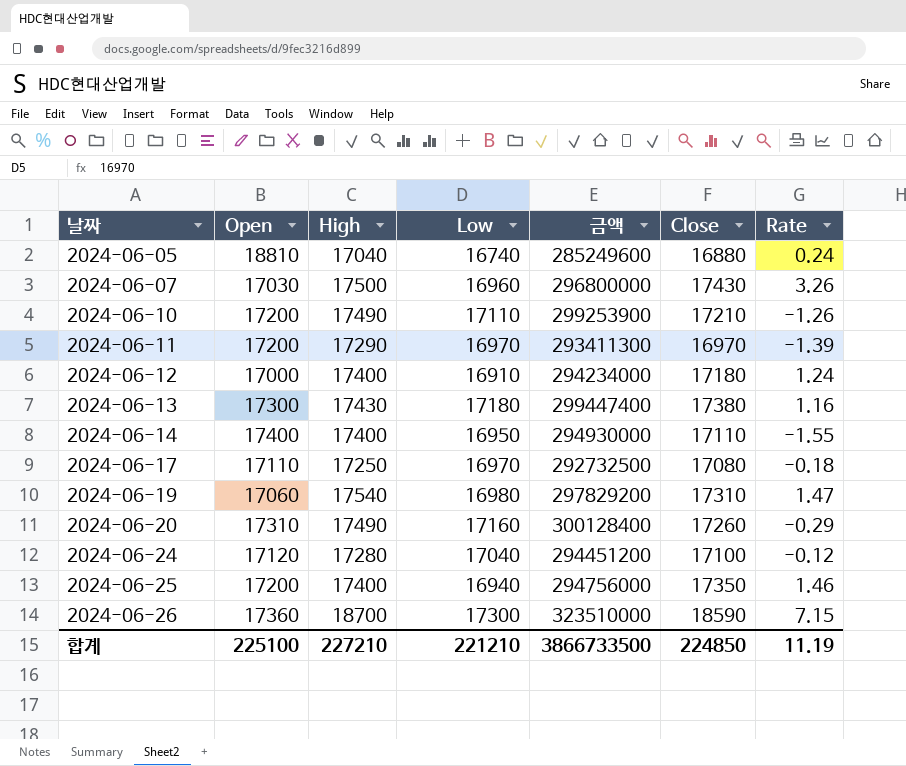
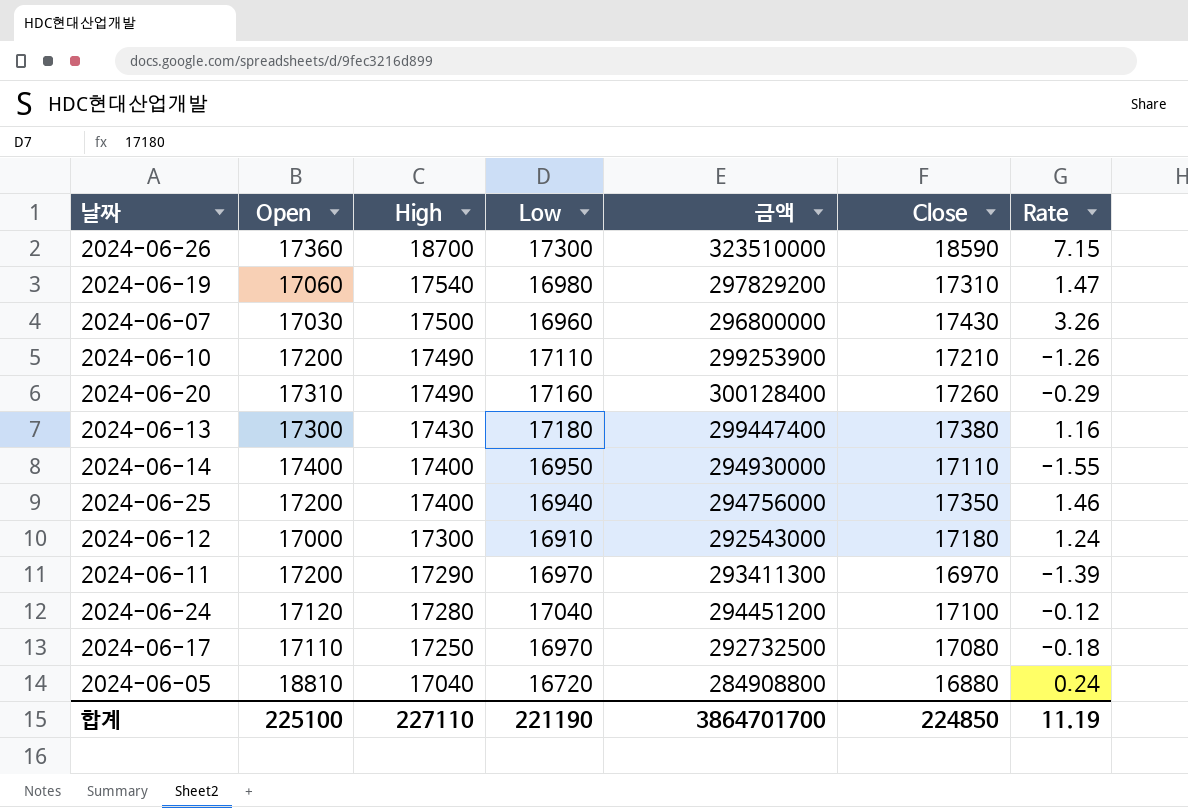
row order: 날짜 ascending -> High descending
2024-06-12 | High: 17400 -> 17300
2024-06-12 | 금액: 294234000 -> 292543000
2024-06-05 | Low: 16740 -> 16720
2024-06-05 | 금액: 285249600 -> 284908800
합계 | High: 227210 -> 227110
합계 | Low: 221210 -> 221190
합계 | 금액: 3866733500 -> 3864701700

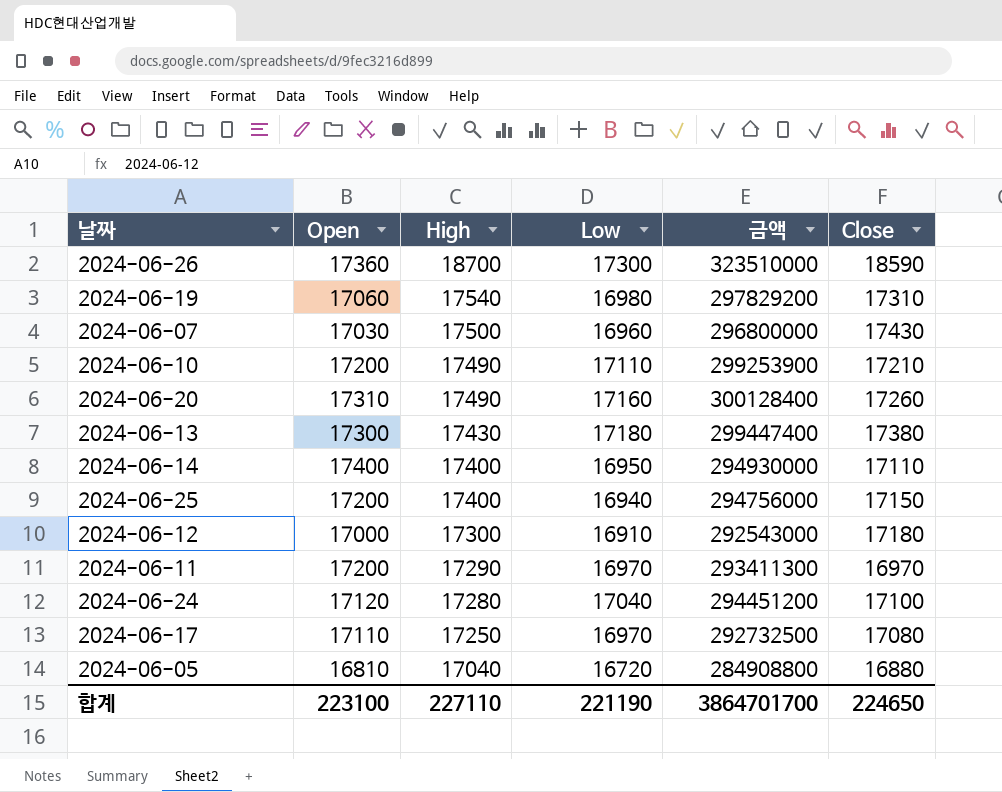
column Rate | position: 7 -> none
2024-06-25 | Close: 17350 -> 17150
2024-06-05 | Open: 18810 -> 16810
합계 | Open: 225100 -> 223100
합계 | Close: 224850 -> 224650

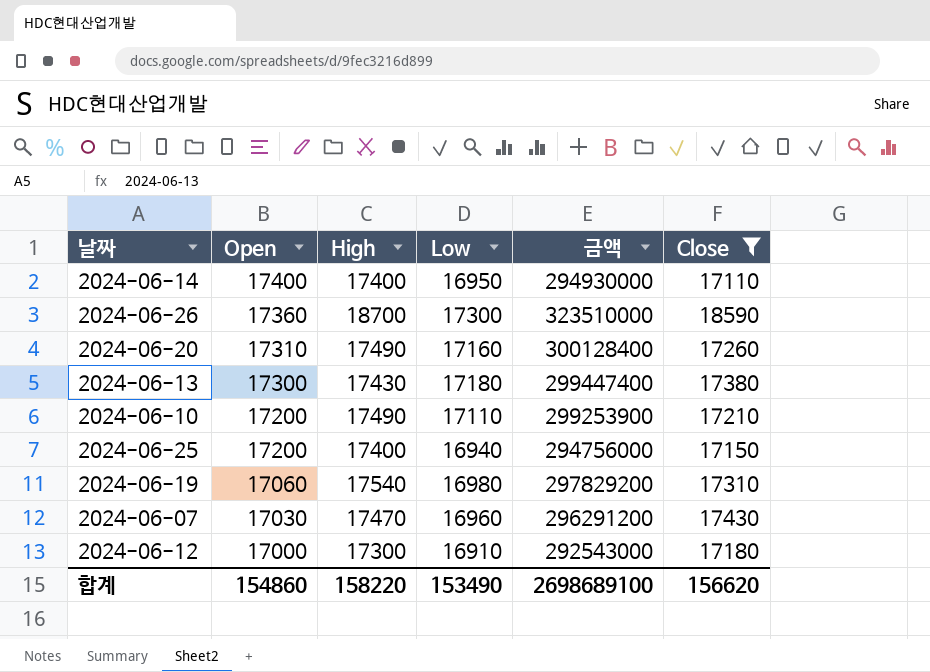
filter: none -> Close >= 17110
row order: High descending -> Open descending
2024-06-07 | High: 17500 -> 17470
2024-06-07 | 금액: 296800000 -> 296291200
합계 | Open: 223100 -> 154860
합계 | High: 227110 -> 158220
합계 | Low: 221190 -> 153490
합계 | 금액: 3864701700 -> 2698689100
합계 | Close: 224650 -> 156620

